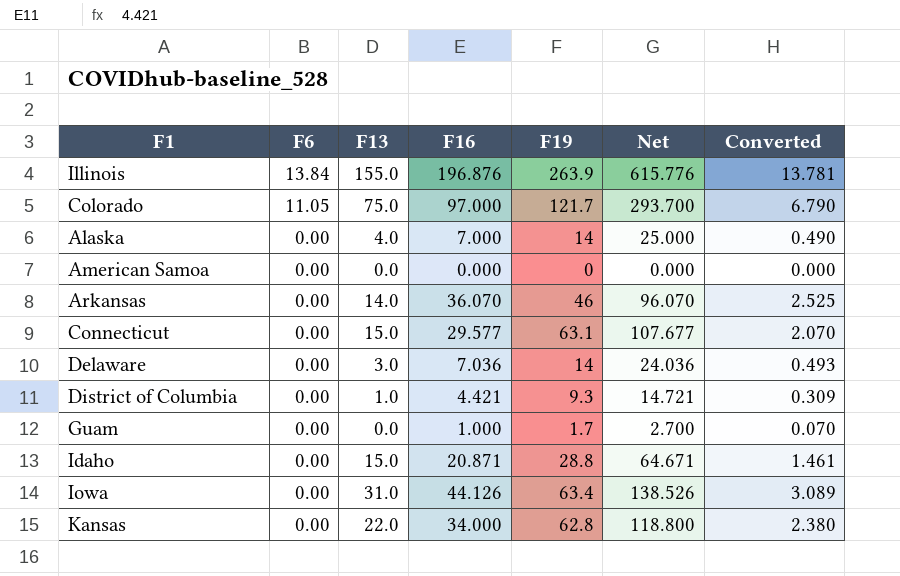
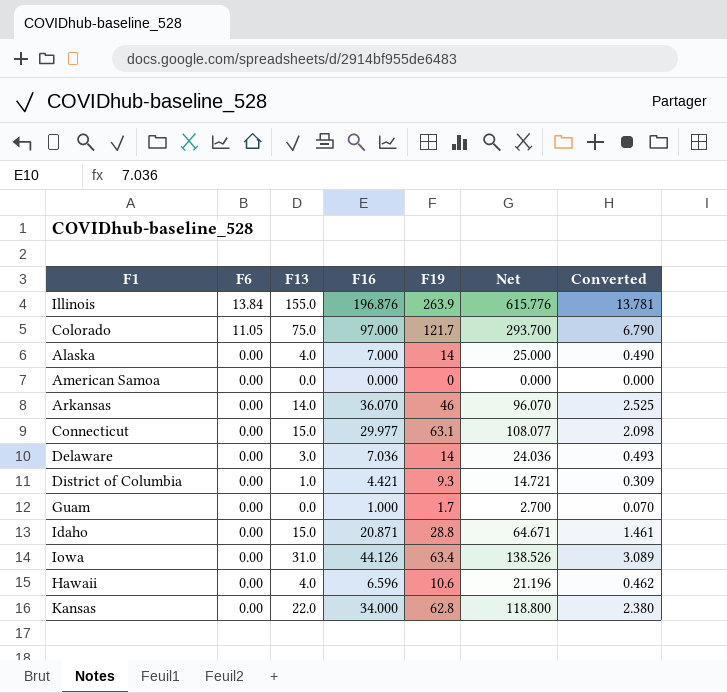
Connecticut | F16: 29.577 -> 29.977
Connecticut | Net: 107.677 -> 108.077
Connecticut | Converted: 2.070 -> 2.098
row Hawaii: none -> 0.00 | 4.0 | 6.596 | 10.6 | 21.196 | 0.462

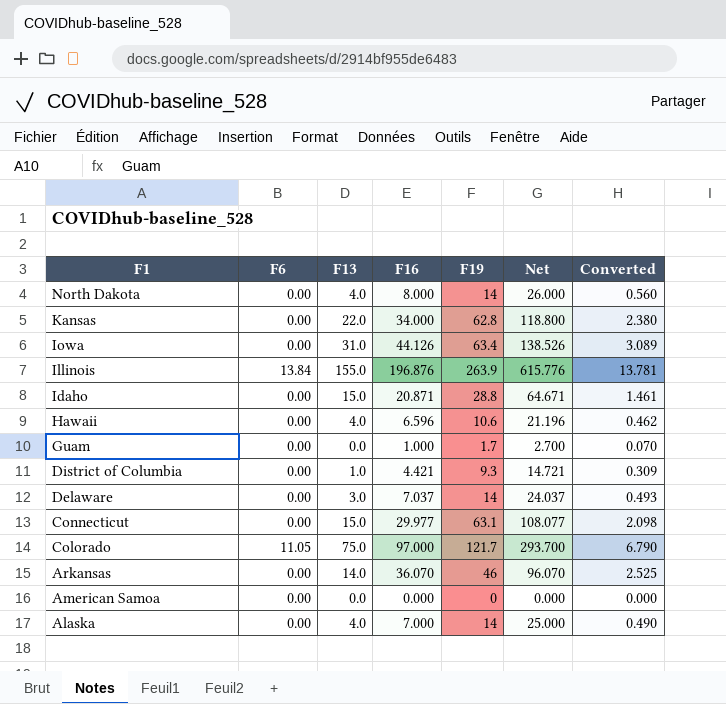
row order: F6 descending -> F1 descending
row North Dakota: none -> 0.00 | 4.0 | 8.000 | 14 | 26.000 | 0.560
Delaware | F16: 7.036 -> 7.037
Delaware | Net: 24.036 -> 24.037

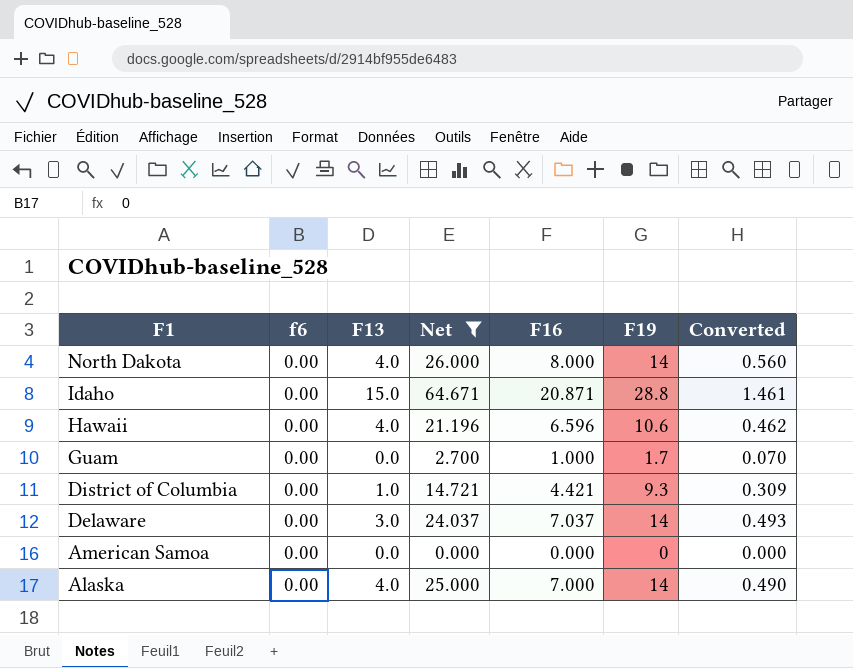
filter: none -> Net <= 64.671
column name: F6 -> f6
column Net | position: 6 -> 4

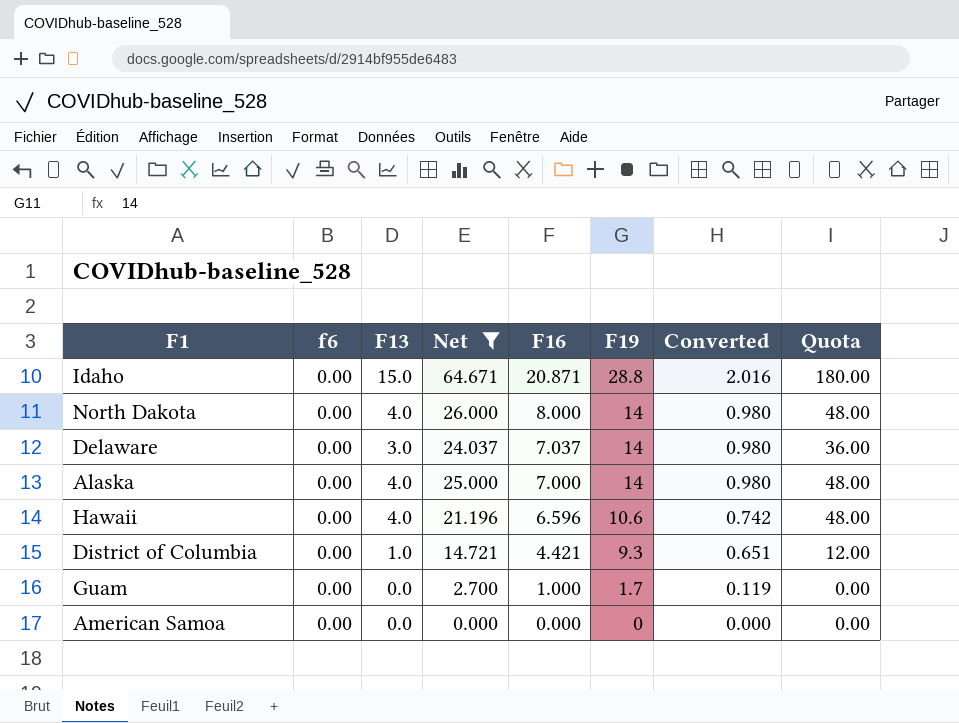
row order: F1 descending -> F16 descending
column Converted | formula: [F16] * 0.07 -> [F19] * 0.07
column Quota | formula: none -> [F13] * 12

